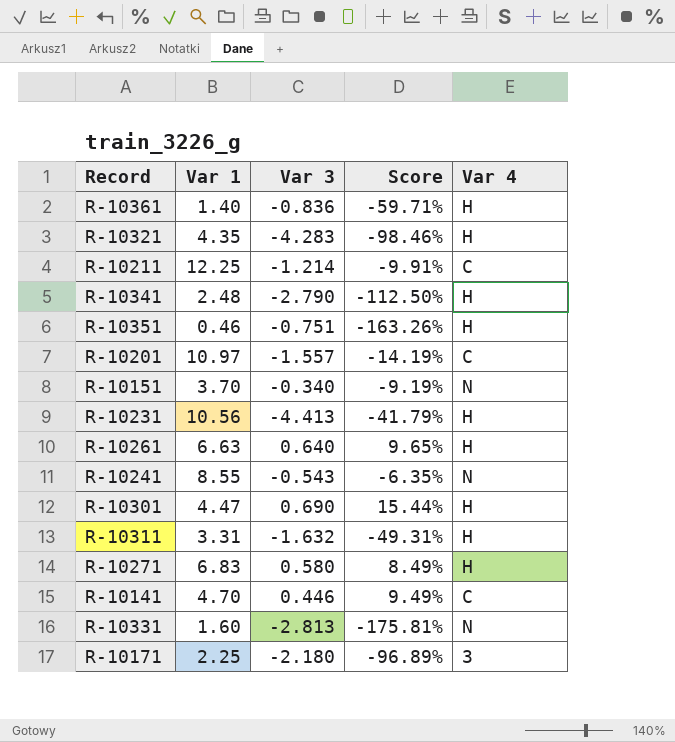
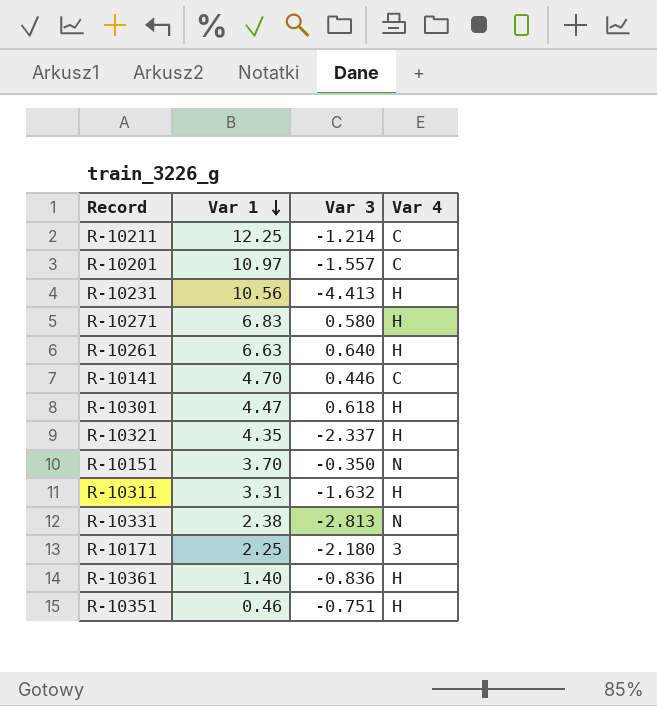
row order: none -> Var 1 descending
column Score | formula: [Var 3] / [Var 1] -> none
row R-10341: 2.48 | -2.790 | -112.50% | H -> none
row R-10241: 8.55 | -0.543 | -6.35% | N -> none
R-10301 | Var 3: 0.690 -> 0.618
R-10321 | Var 3: -4.283 -> -2.337
R-10151 | Var 3: -0.340 -> -0.350
R-10331 | Var 1: 1.60 -> 2.38

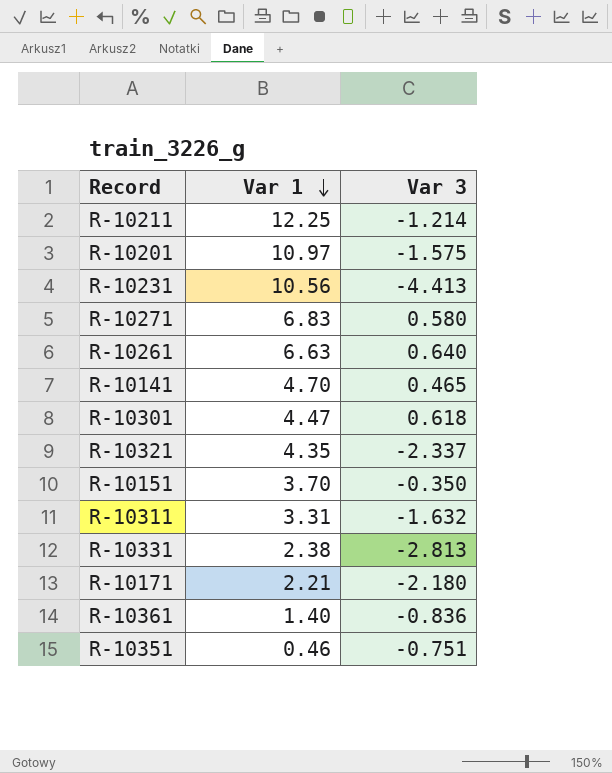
column Var 4 | position: 4 -> none
R-10201 | Var 3: -1.557 -> -1.575
R-10141 | Var 3: 0.446 -> 0.465
R-10171 | Var 1: 2.25 -> 2.21

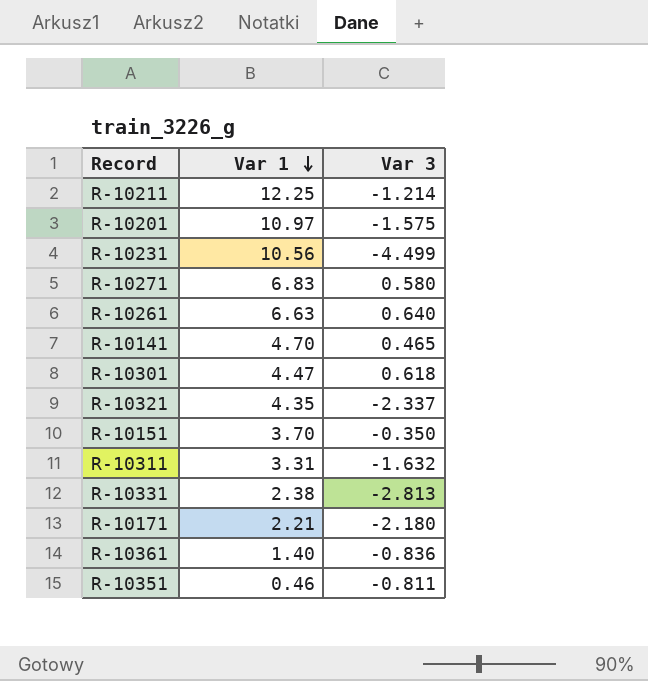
R-10231 | Var 3: -4.413 -> -4.499
R-10351 | Var 3: -0.751 -> -0.811

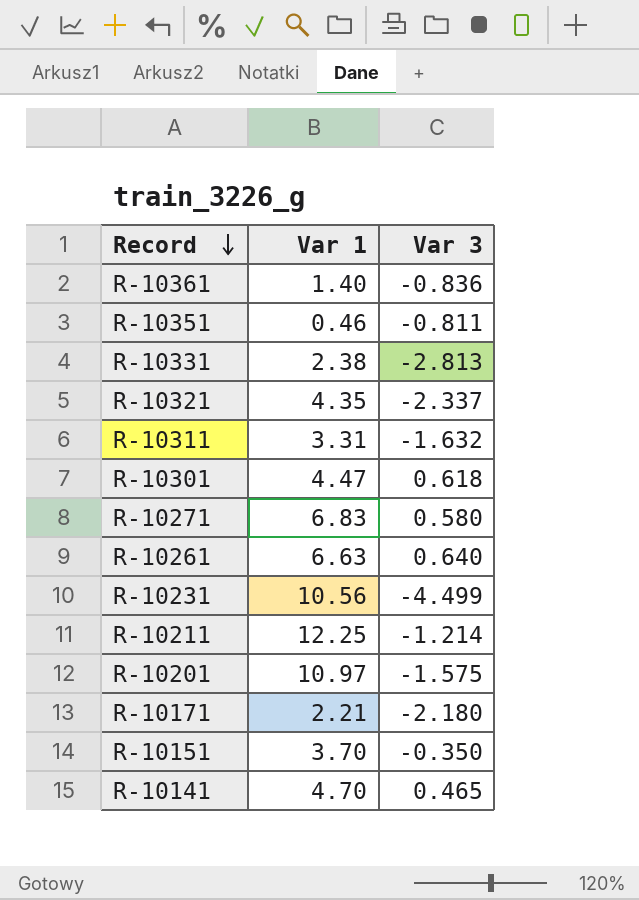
row order: Var 1 descending -> Record descending

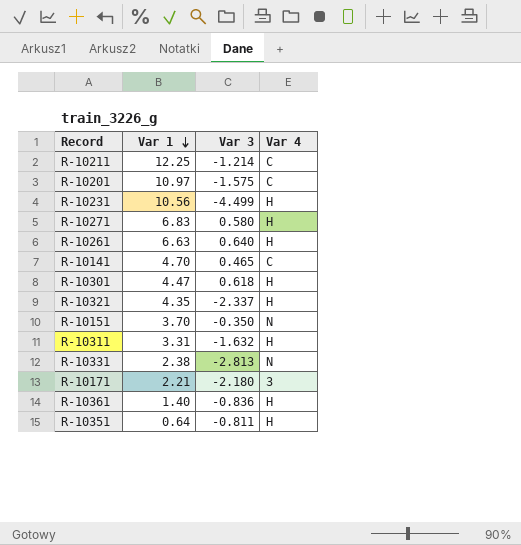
row order: Record descending -> Var 1 descending
column Var 4 | position: none -> 4
R-10351 | Var 1: 0.46 -> 0.64

